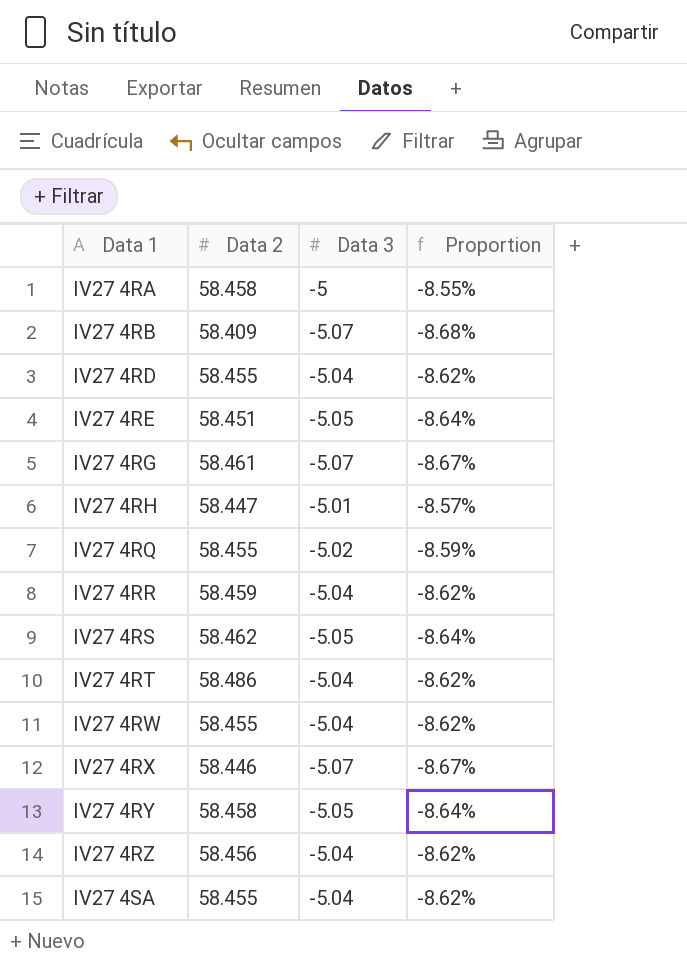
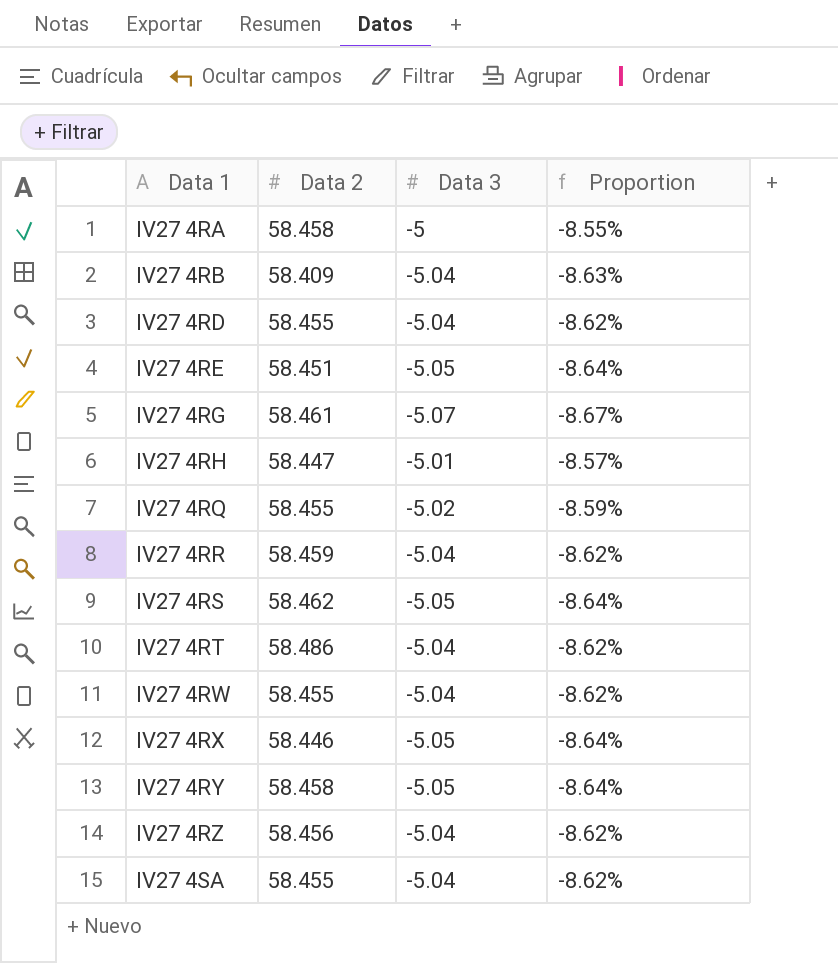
IV27 4RB | Data 3: -5.07 -> -5.04
IV27 4RB | Proportion: -8.68% -> -8.63%
IV27 4RX | Data 3: -5.07 -> -5.05
IV27 4RX | Proportion: -8.67% -> -8.64%

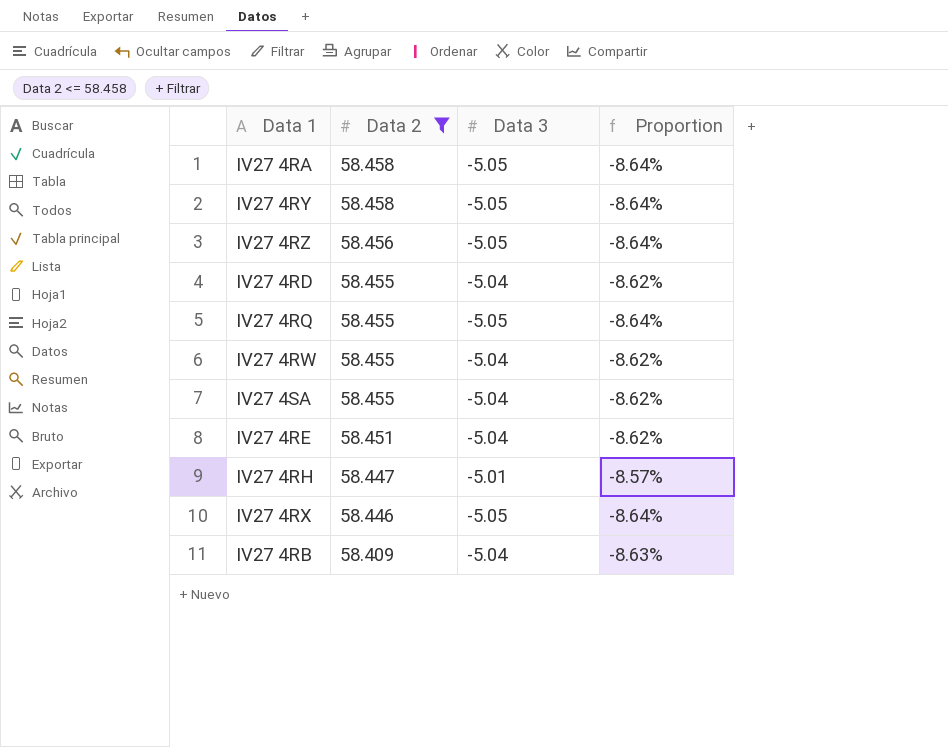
filter: none -> Data 2 <= 58.458
row order: Data 1 ascending -> Data 2 descending
IV27 4RA | Data 3: -5 -> -5.05
IV27 4RA | Proportion: -8.55% -> -8.64%
IV27 4RZ | Data 3: -5.04 -> -5.05
IV27 4RZ | Proportion: -8.62% -> -8.64%
IV27 4RQ | Data 3: -5.02 -> -5.05
IV27 4RQ | Proportion: -8.59% -> -8.64%
IV27 4RE | Data 3: -5.05 -> -5.04
IV27 4RE | Proportion: -8.64% -> -8.62%

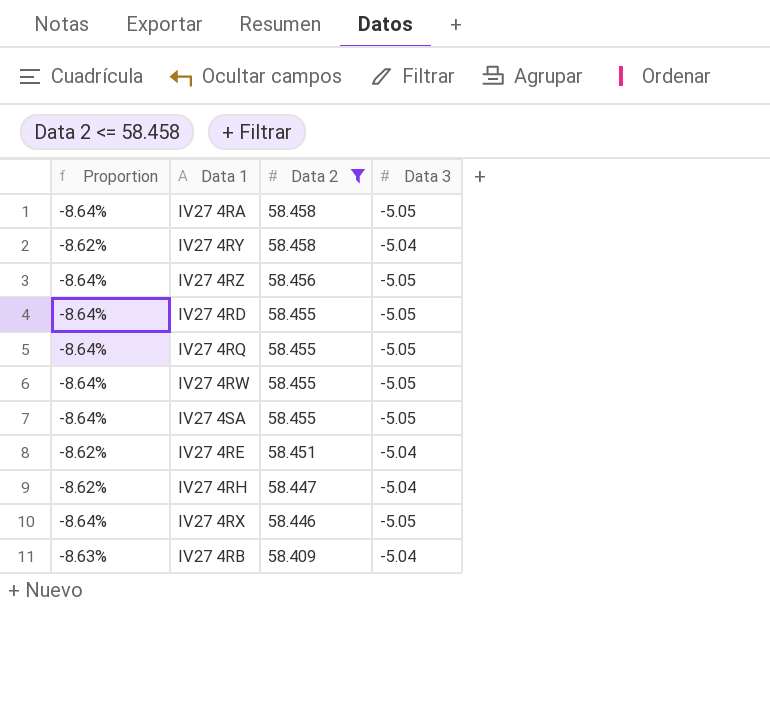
column Proportion | position: 4 -> 1
IV27 4RY | Proportion: -8.64% -> -8.62%
IV27 4RY | Data 3: -5.05 -> -5.04
IV27 4RD | Proportion: -8.62% -> -8.64%
IV27 4RD | Data 3: -5.04 -> -5.05
IV27 4RW | Proportion: -8.62% -> -8.64%
IV27 4RW | Data 3: -5.04 -> -5.05
IV27 4SA | Proportion: -8.62% -> -8.64%
IV27 4SA | Data 3: -5.04 -> -5.05
IV27 4RH | Proportion: -8.57% -> -8.62%
IV27 4RH | Data 3: -5.01 -> -5.04

